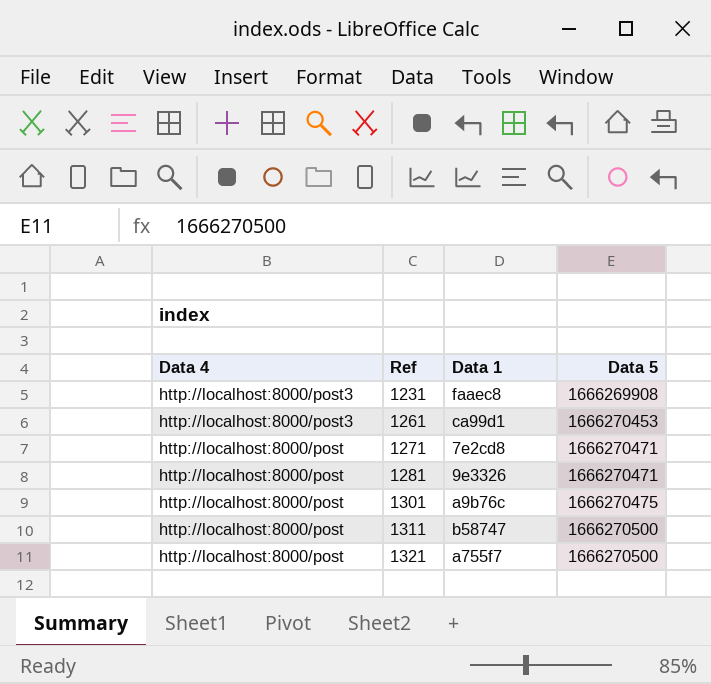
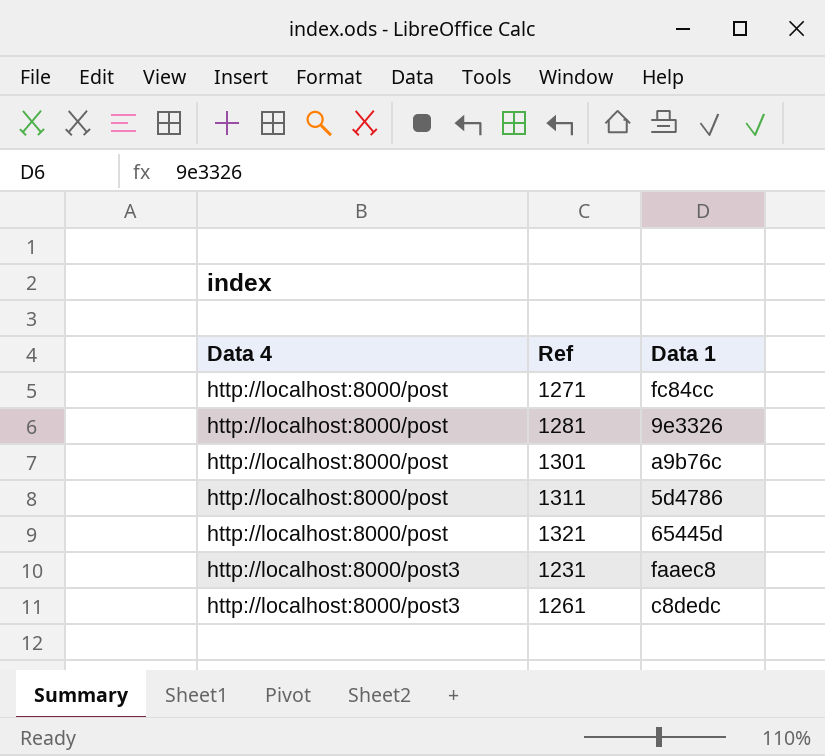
row order: Data 4 descending -> Data 4 ascending
column Data 5 | position: 4 -> none
1271 | Data 1: 7e2cd8 -> fc84cc
1311 | Data 1: b58747 -> 5d4786
1321 | Data 1: a755f7 -> 65445d
1261 | Data 1: ca99d1 -> c8dedc

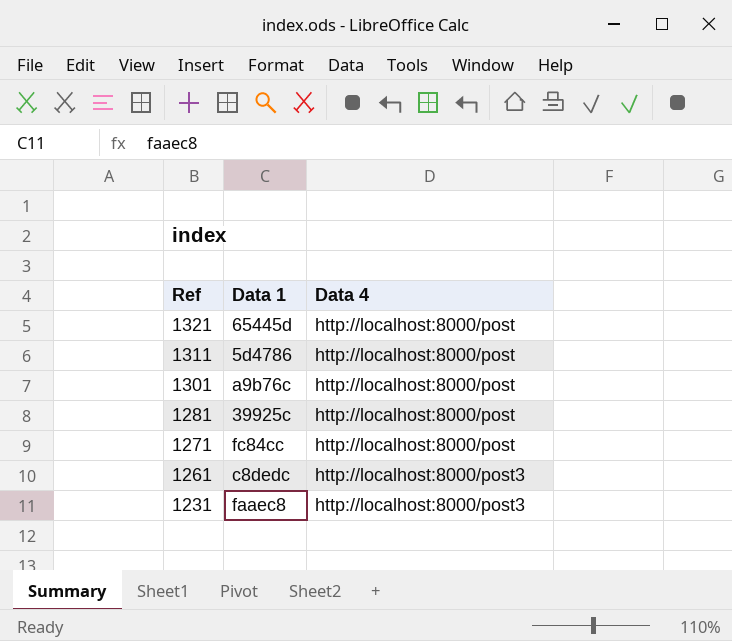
row order: Data 4 ascending -> Ref descending
column Data 4 | position: 1 -> 3
1281 | Data 1: 9e3326 -> 39925c

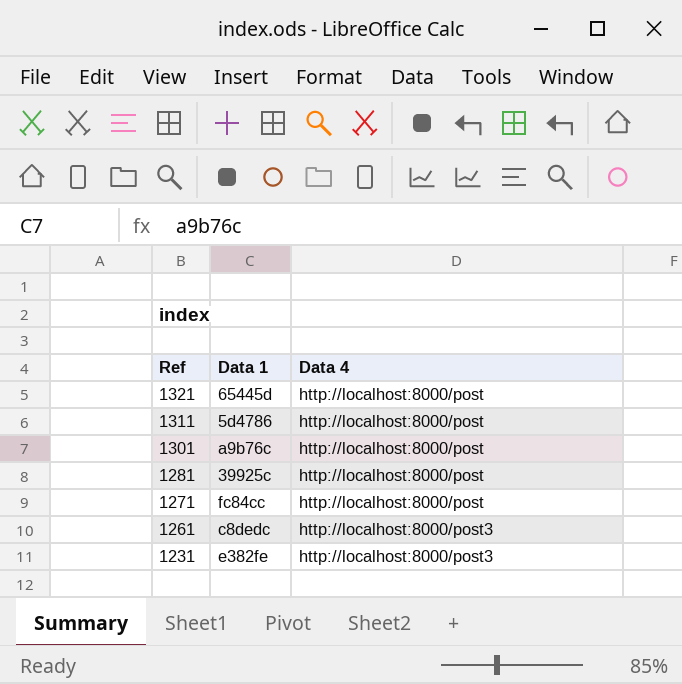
1231 | Data 1: faaec8 -> e382fe

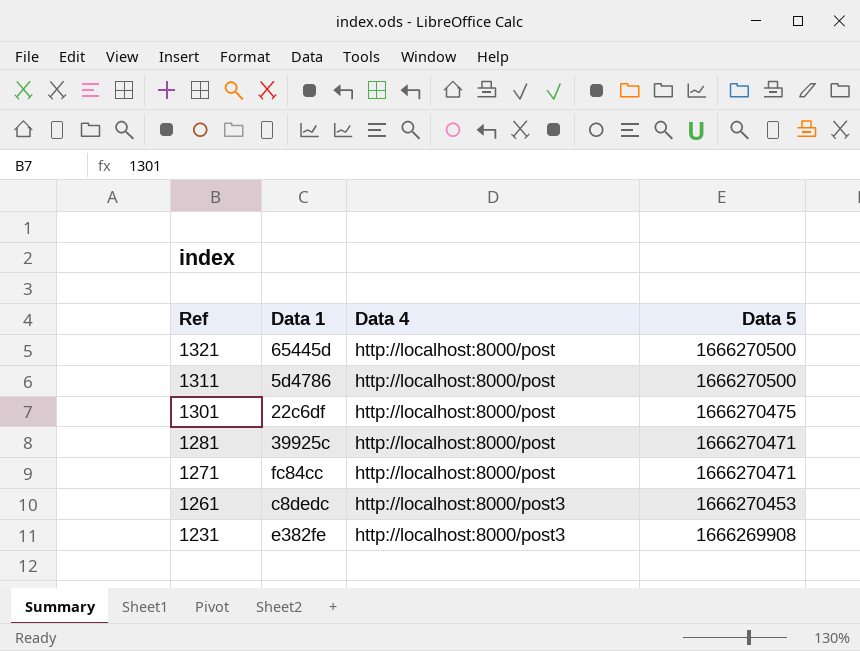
column Data 5 | position: none -> 4
1301 | Data 1: a9b76c -> 22c6df

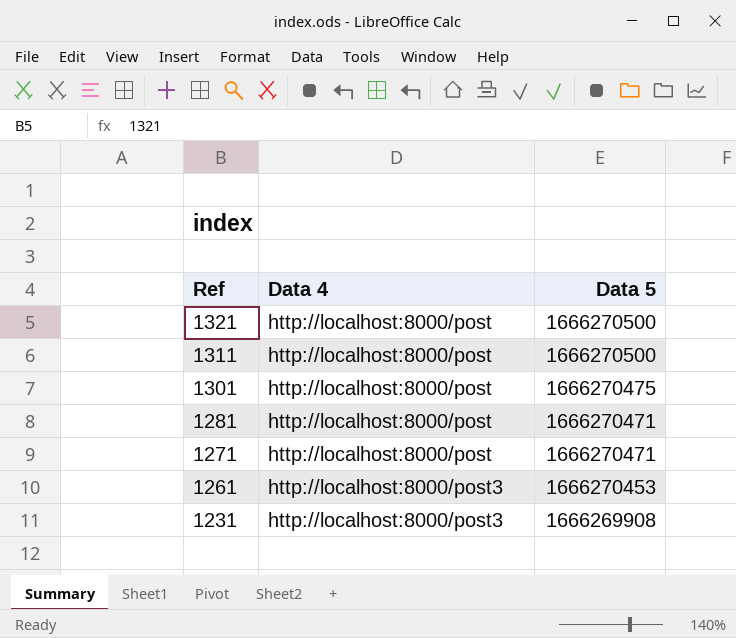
column Data 1 | position: 2 -> none

